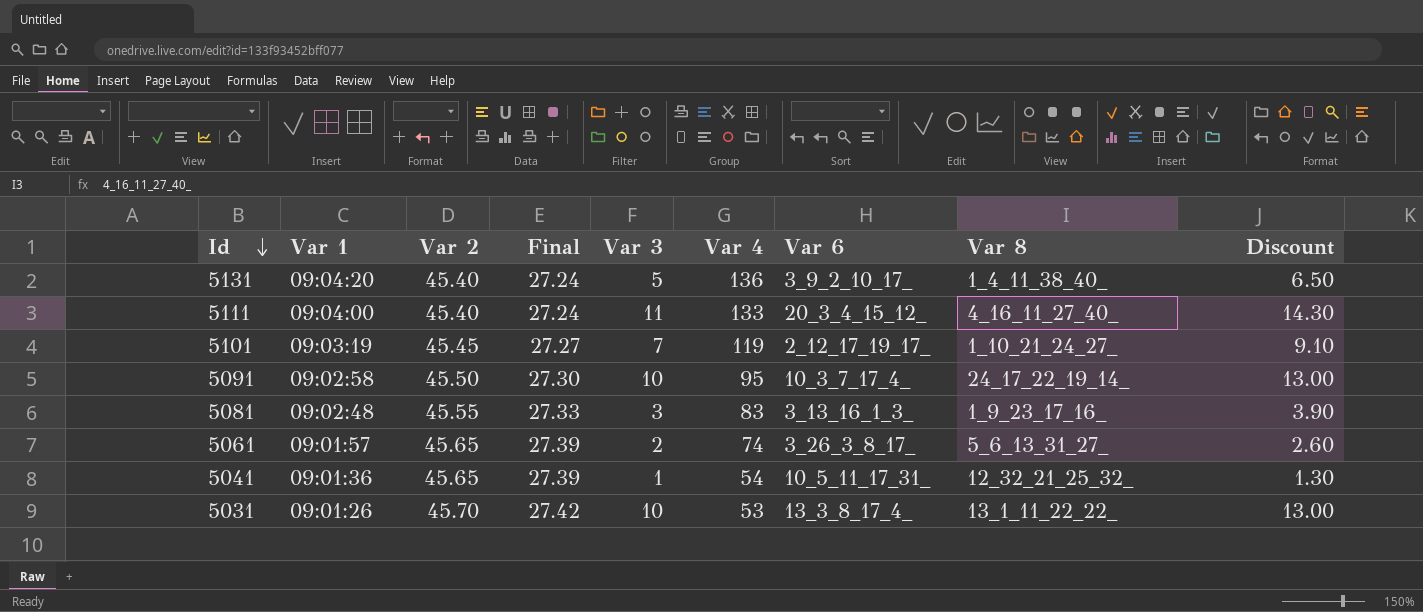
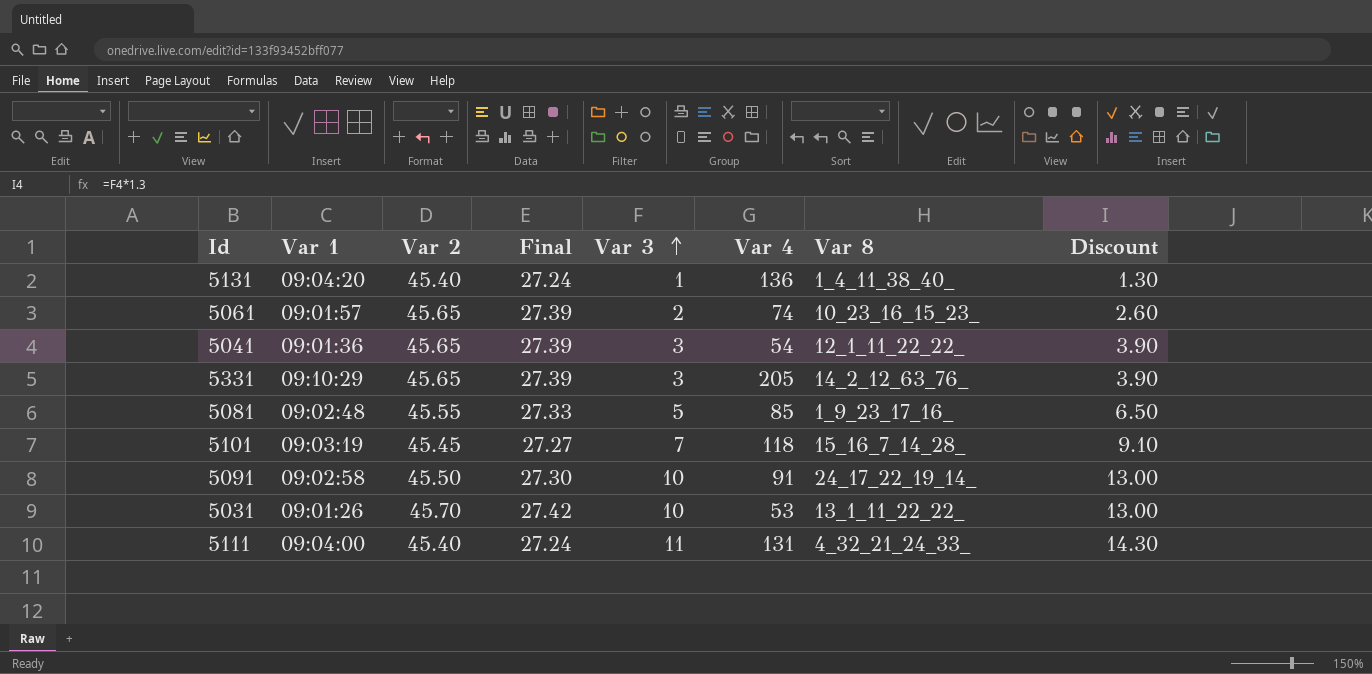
row order: Id descending -> Var 3 ascending
column Var 6 | position: 7 -> none
5131 | Var 3: 5 -> 1
5131 | Discount: 6.50 -> 1.30
5061 | Var 8: 5_6_13_31_27_ -> 10_23_16_15_23_
5041 | Var 3: 1 -> 3
5041 | Var 8: 12_32_21_25_32_ -> 12_1_11_22_22_
5041 | Discount: 1.30 -> 3.90
row 5331: none -> 09:10:29 | 45.65 | 27.39 | 3 | 205 | 14_2_12_63_76_ | 3.90
5081 | Var 3: 3 -> 5
5081 | Var 4: 83 -> 85
5081 | Discount: 3.90 -> 6.50
5101 | Var 4: 119 -> 118
5101 | Var 8: 1_10_21_24_27_ -> 15_16_7_14_28_
5091 | Var 4: 95 -> 91
5111 | Var 4: 133 -> 131
5111 | Var 8: 4_16_11_27_40_ -> 4_32_21_24_33_

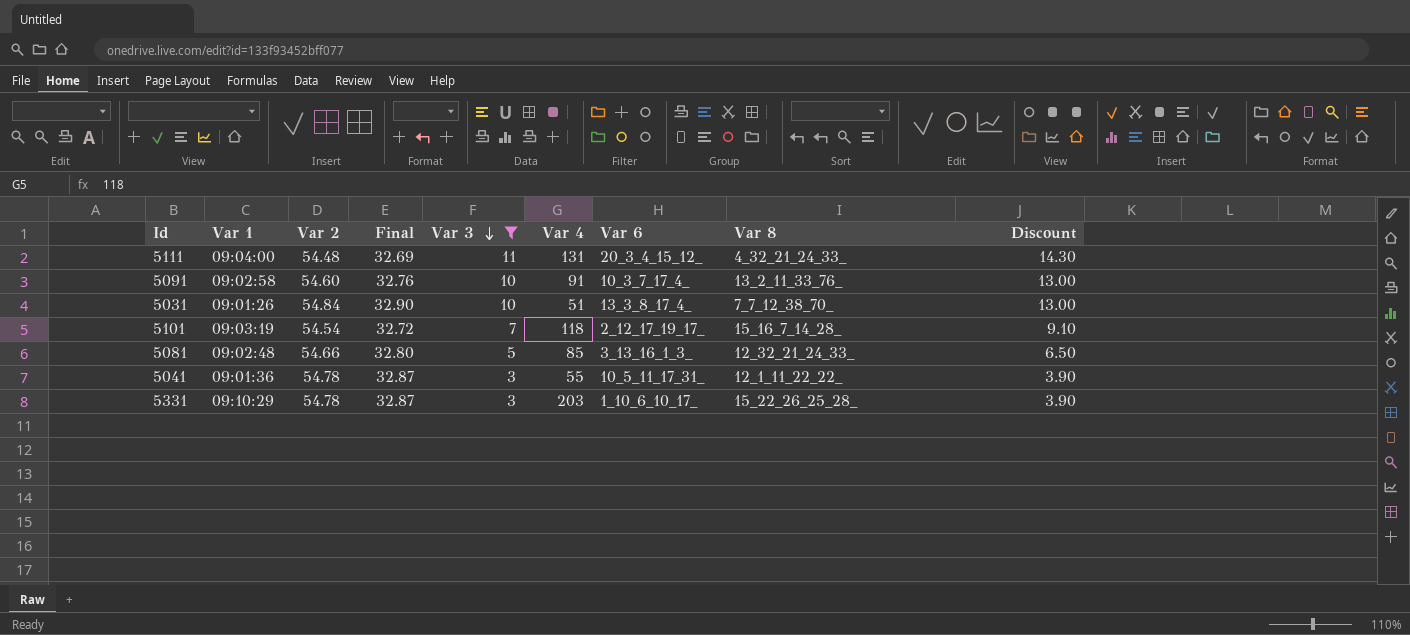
filter: none -> Var 3 >= 3
row order: Var 3 ascending -> Var 3 descending
column Var 6 | position: none -> 7
5111 | Var 2: 45.40 -> 54.48
5111 | Final: 27.24 -> 32.69
5091 | Var 2: 45.50 -> 54.60
5091 | Final: 27.30 -> 32.76
5091 | Var 8: 24_17_22_19_14_ -> 13_2_11_33_76_
5031 | Var 2: 45.70 -> 54.84
5031 | Final: 27.42 -> 32.90
5031 | Var 4: 53 -> 51
5031 | Var 8: 13_1_11_22_22_ -> 7_7_12_38_70_
5101 | Var 2: 45.45 -> 54.54
5101 | Final: 27.27 -> 32.72
5081 | Var 2: 45.55 -> 54.66
5081 | Final: 27.33 -> 32.80
5081 | Var 8: 1_9_23_17_16_ -> 12_32_21_24_33_
5041 | Var 2: 45.65 -> 54.78
5041 | Final: 27.39 -> 32.87
5041 | Var 4: 54 -> 55
5331 | Var 2: 45.65 -> 54.78
5331 | Final: 27.39 -> 32.87
5331 | Var 4: 205 -> 203
5331 | Var 8: 14_2_12_63_76_ -> 15_22_26_25_28_

